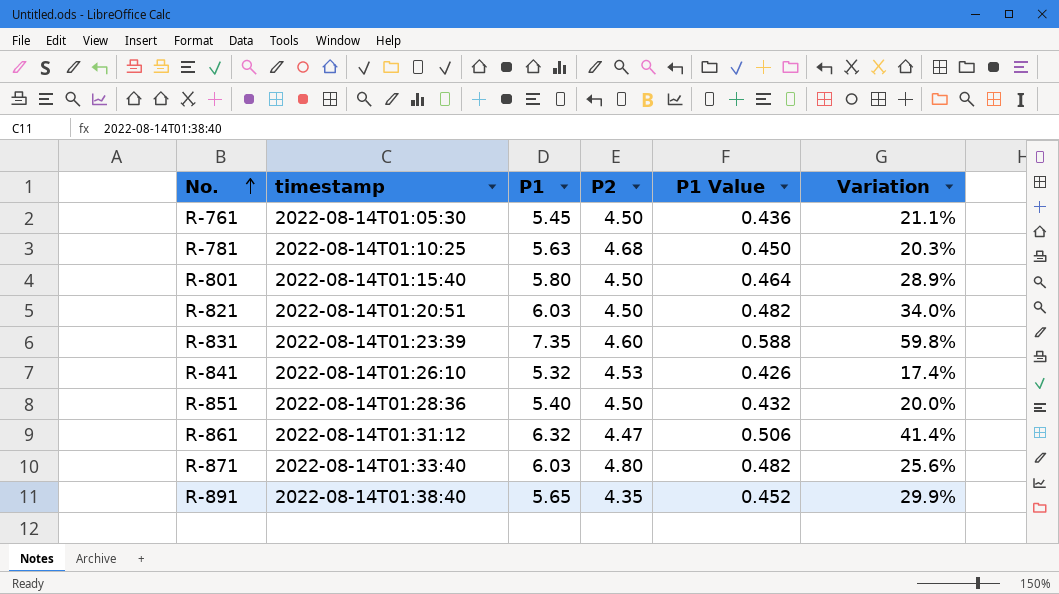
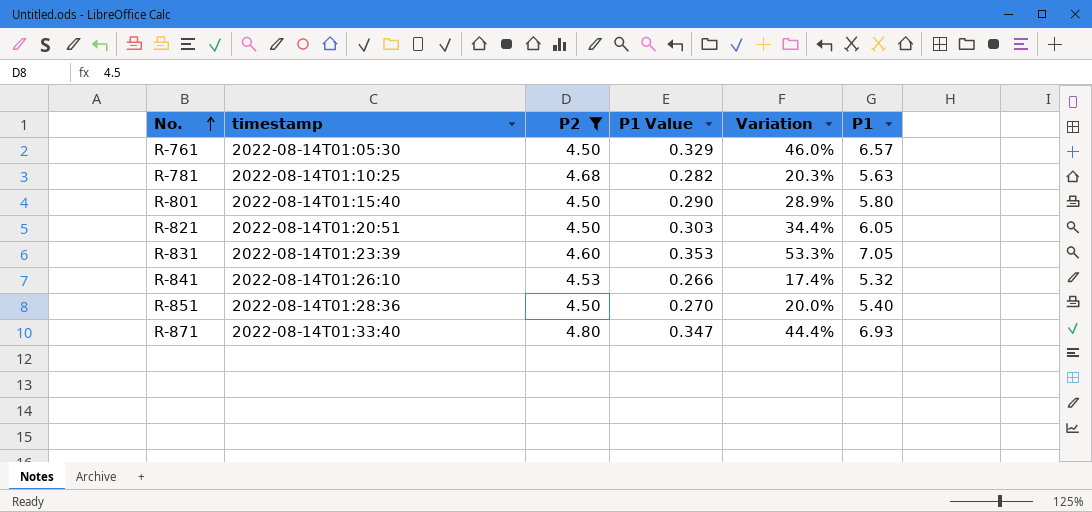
filter: none -> P2 >= 4.50
column P1 Value | formula: [P1] * 0.08 -> [P1] * 0.05
column P1 | position: 3 -> 6
R-761 | Variation: 21.1% -> 46.0%
R-761 | P1: 5.45 -> 6.57
R-821 | Variation: 34.0% -> 34.4%
R-821 | P1: 6.03 -> 6.05
R-831 | Variation: 59.8% -> 53.3%
R-831 | P1: 7.35 -> 7.05
R-871 | Variation: 25.6% -> 44.4%
R-871 | P1: 6.03 -> 6.93

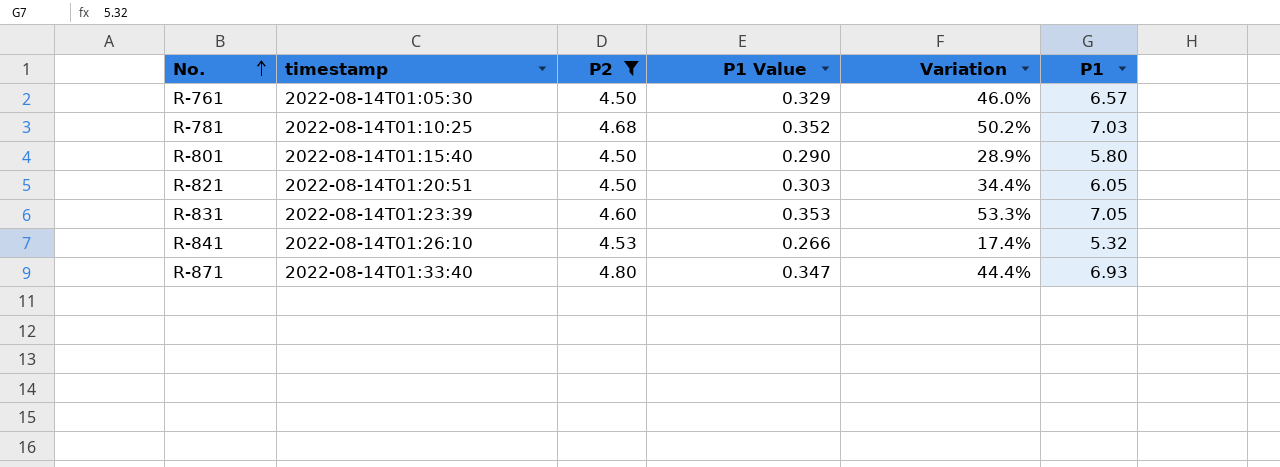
row R-851: 2022-08-14T01:28:36 | 4.50 | 0.270 | 20.0% | 5.40 -> none
R-781 | P1 Value: 0.282 -> 0.352
R-781 | Variation: 20.3% -> 50.2%
R-781 | P1: 5.63 -> 7.03

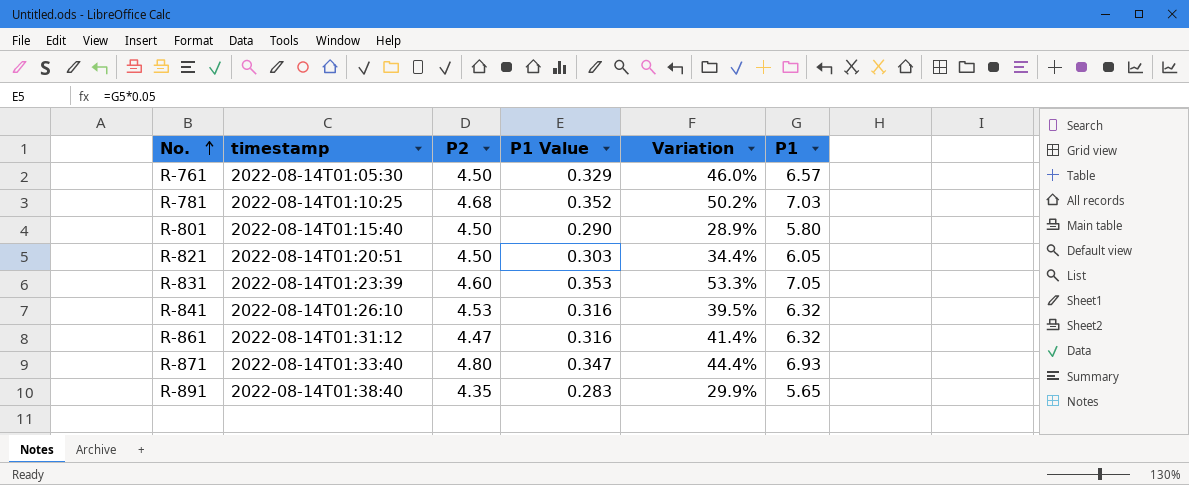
filter: P2 >= 4.50 -> none
R-841 | P1 Value: 0.266 -> 0.316
R-841 | Variation: 17.4% -> 39.5%
R-841 | P1: 5.32 -> 6.32

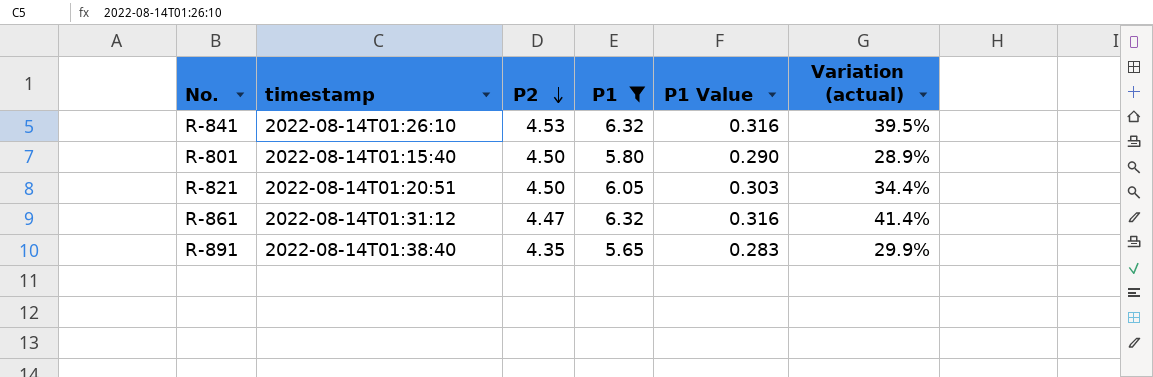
filter: none -> P1 <= 6.32
row order: No. ascending -> P2 descending
column P1 | position: 6 -> 4
column name: Variation -> Variation (actual)

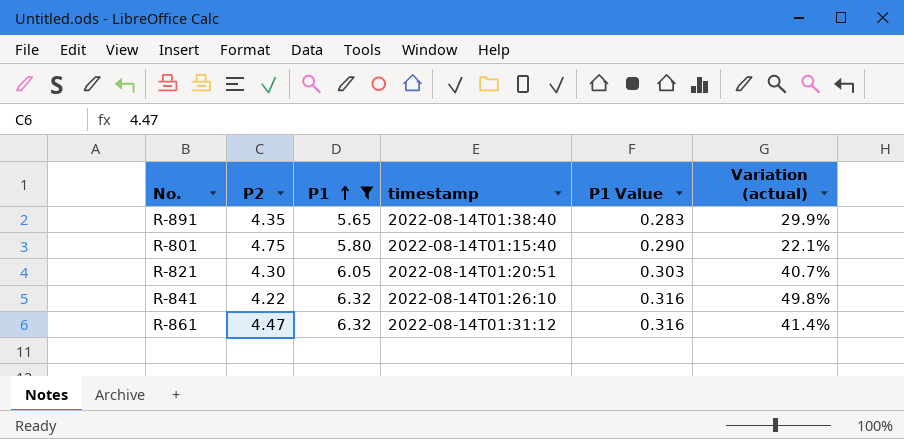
row order: P2 descending -> P1 ascending
column timestamp | position: 2 -> 4
R-801 | P2: 4.50 -> 4.75
R-801 | Variation (actual): 28.9% -> 22.1%
R-821 | P2: 4.50 -> 4.30
R-821 | Variation (actual): 34.4% -> 40.7%
R-841 | P2: 4.53 -> 4.22
R-841 | Variation (actual): 39.5% -> 49.8%

